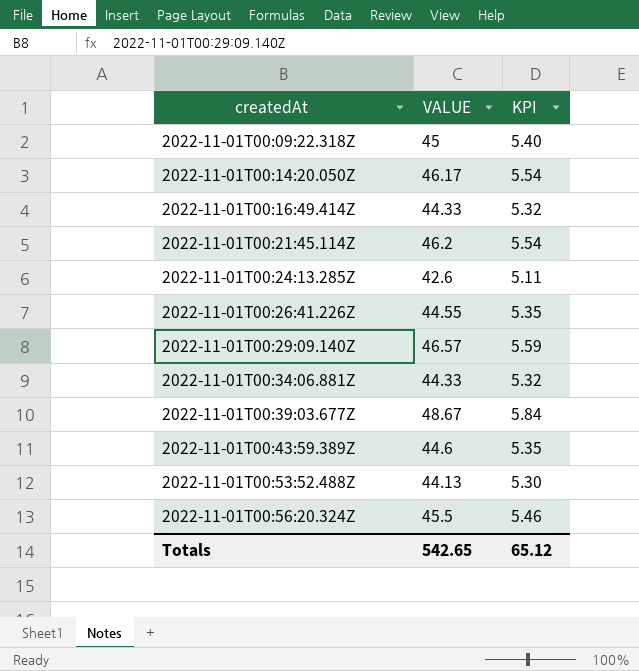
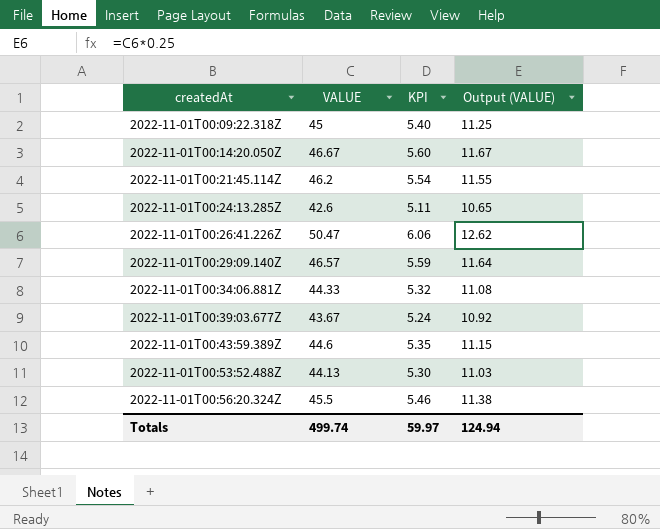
column Output (VALUE) | formula: none -> [VALUE] * 0.25
row 2022-11-01T00:16:49.414Z: 44.33 | 5.32 -> none
2022-11-01T00:14:20.050Z | VALUE: 46.17 -> 46.67
2022-11-01T00:14:20.050Z | KPI: 5.54 -> 5.60
2022-11-01T00:26:41.226Z | VALUE: 44.55 -> 50.47
2022-11-01T00:26:41.226Z | KPI: 5.35 -> 6.06
2022-11-01T00:39:03.677Z | VALUE: 48.67 -> 43.67
2022-11-01T00:39:03.677Z | KPI: 5.84 -> 5.24
Totals | VALUE: 542.65 -> 499.74
Totals | KPI: 65.12 -> 59.97

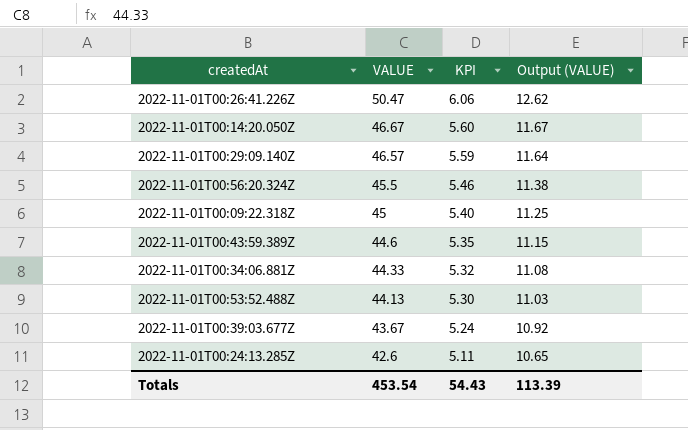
row order: createdAt ascending -> VALUE descending
row 2022-11-01T00:21:45.114Z: 46.2 | 5.54 | 11.55 -> none
Totals | VALUE: 499.74 -> 453.54
Totals | KPI: 59.97 -> 54.43
Totals | Output (VALUE): 124.94 -> 113.39

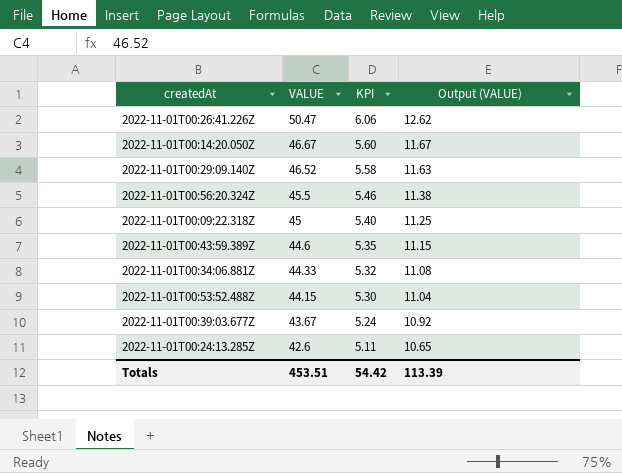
2022-11-01T00:29:09.140Z | VALUE: 46.57 -> 46.52
2022-11-01T00:29:09.140Z | KPI: 5.59 -> 5.58
2022-11-01T00:29:09.140Z | Output (VALUE): 11.64 -> 11.63
2022-11-01T00:53:52.488Z | VALUE: 44.13 -> 44.15
2022-11-01T00:53:52.488Z | Output (VALUE): 11.03 -> 11.04
Totals | VALUE: 453.54 -> 453.51
Totals | KPI: 54.43 -> 54.42

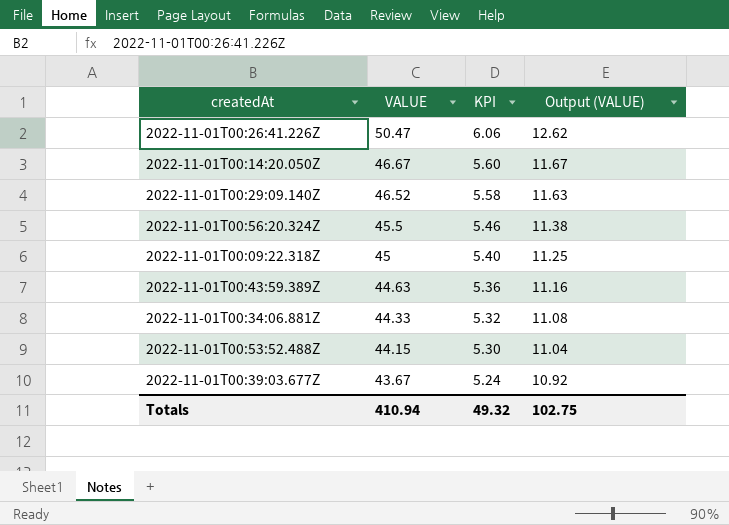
row 2022-11-01T00:24:13.285Z: 42.6 | 5.11 | 10.65 -> none
2022-11-01T00:43:59.389Z | VALUE: 44.6 -> 44.63
2022-11-01T00:43:59.389Z | KPI: 5.35 -> 5.36
2022-11-01T00:43:59.389Z | Output (VALUE): 11.15 -> 11.16
Totals | VALUE: 453.51 -> 410.94
Totals | KPI: 54.42 -> 49.32
Totals | Output (VALUE): 113.39 -> 102.75

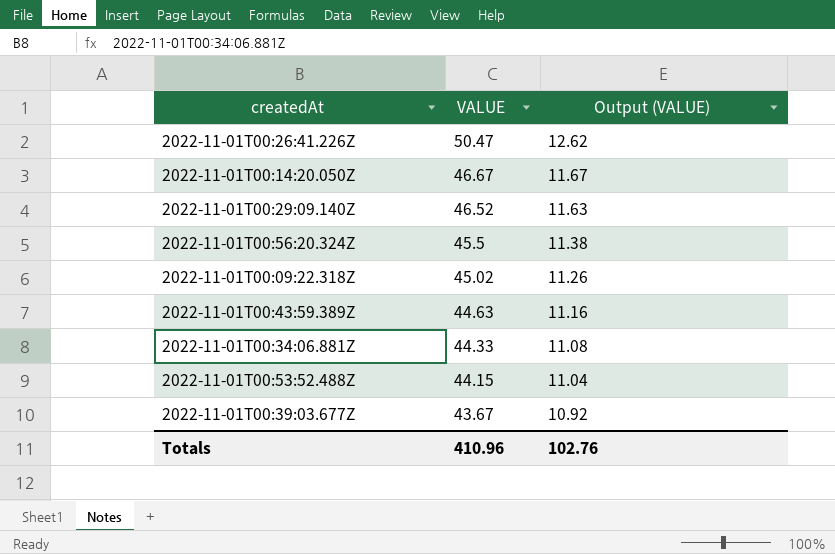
column KPI | formula: [VALUE] * 0.12 -> none
2022-11-01T00:09:22.318Z | VALUE: 45 -> 45.02
2022-11-01T00:09:22.318Z | Output (VALUE): 11.25 -> 11.26
Totals | VALUE: 410.94 -> 410.96
Totals | Output (VALUE): 102.75 -> 102.76

